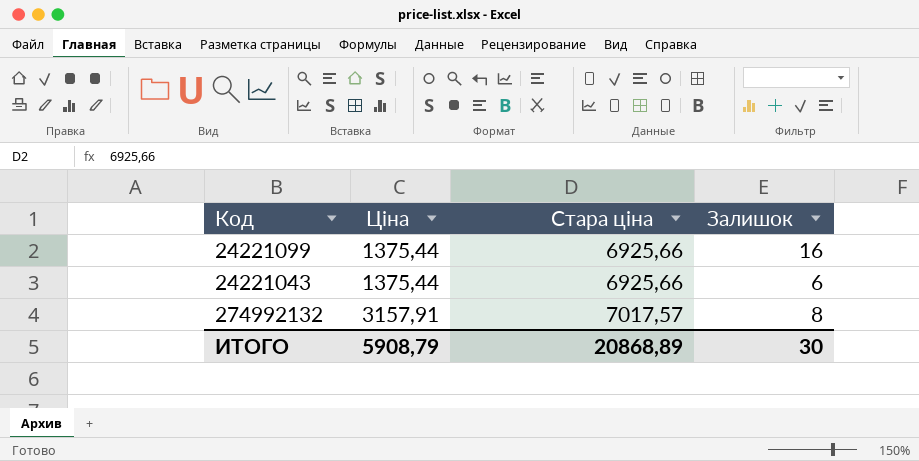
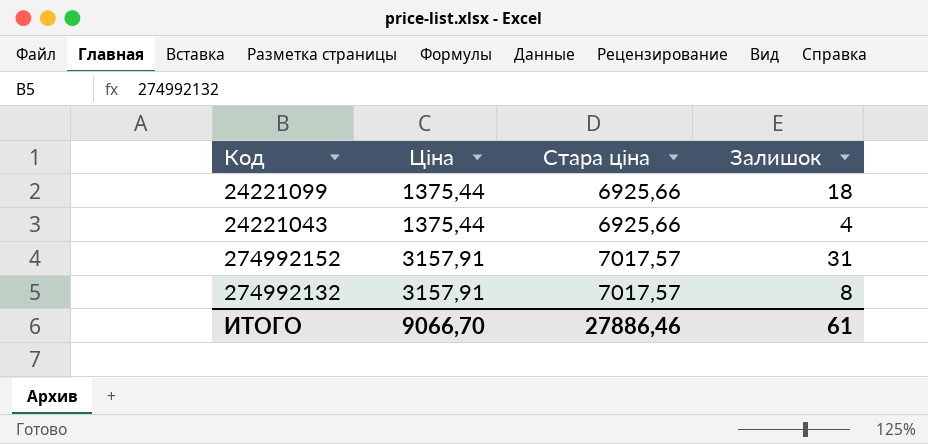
24221099 | Залишок: 16 -> 18
24221043 | Залишок: 6 -> 4
row 274992152: none -> 3157,91 | 7017,57 | 31
ИТОГО | Ціна: 5908,79 -> 9066,70
ИТОГО | Стара ціна: 20868,89 -> 27886,46
ИТОГО | Залишок: 30 -> 61

